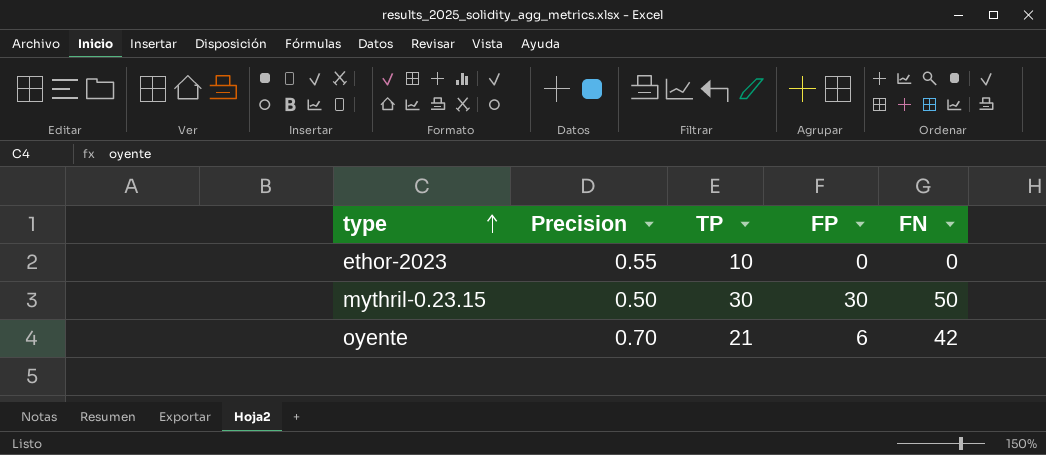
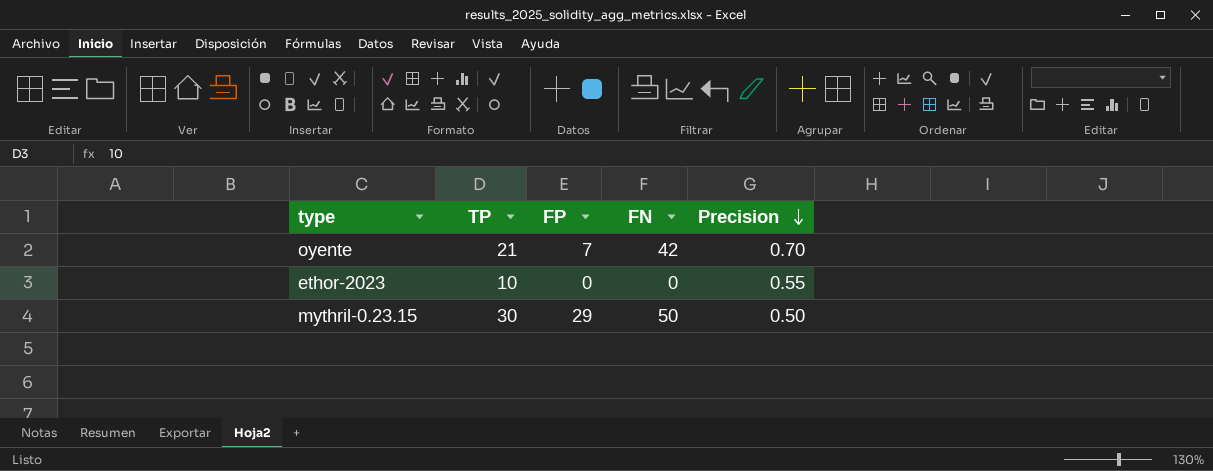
row order: type ascending -> Precision descending
column Precision | position: 2 -> 5
oyente | FP: 6 -> 7
mythril-0.23.15 | FP: 30 -> 29

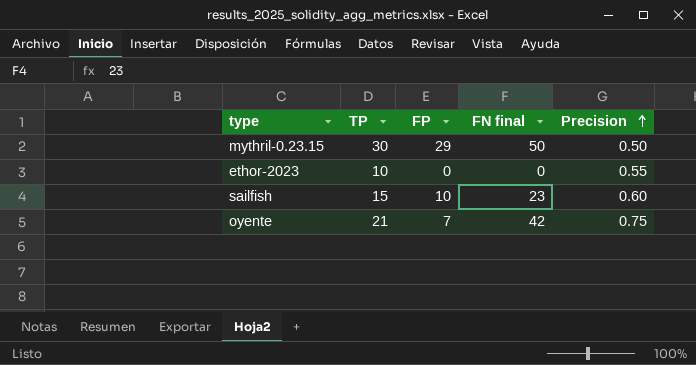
row order: Precision descending -> Precision ascending
column name: FN -> FN final
row sailfish: none -> 15 | 10 | 23 | 0.60
oyente | Precision: 0.70 -> 0.75

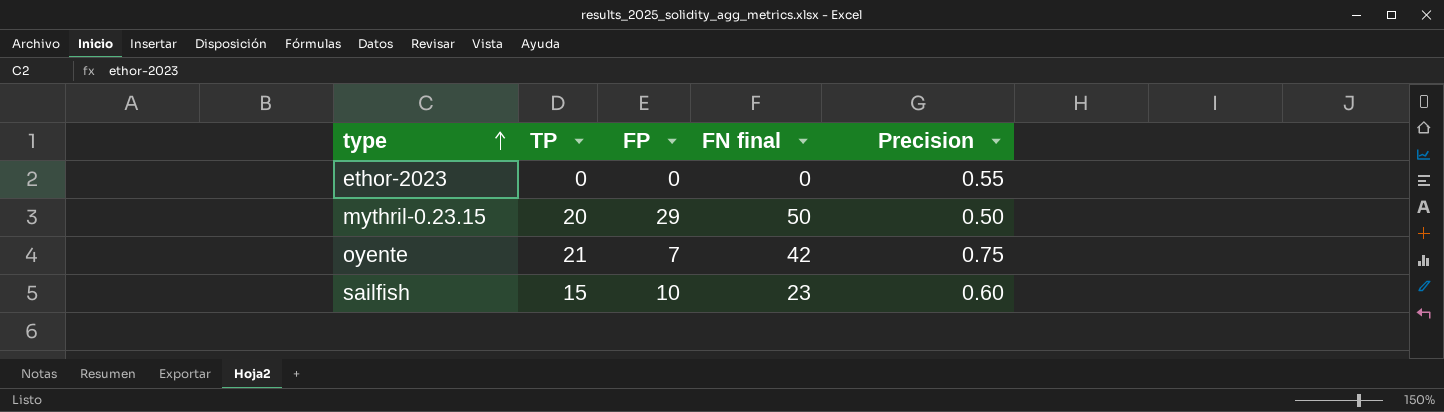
row order: Precision ascending -> type ascending
ethor-2023 | TP: 10 -> 0
mythril-0.23.15 | TP: 30 -> 20

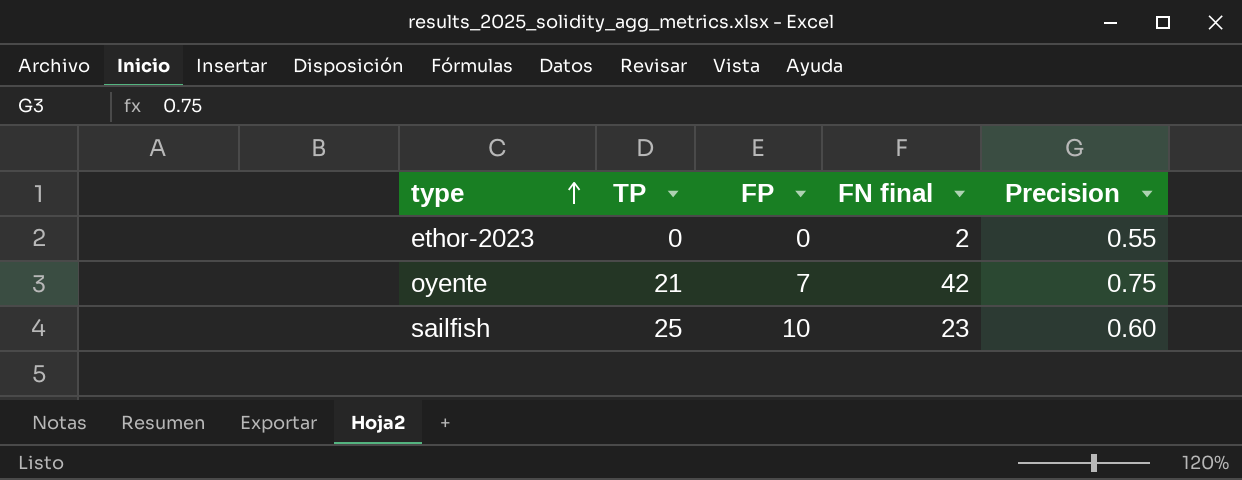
row mythril-0.23.15: 20 | 29 | 50 | 0.50 -> none
ethor-2023 | FN final: 0 -> 2
sailfish | TP: 15 -> 25

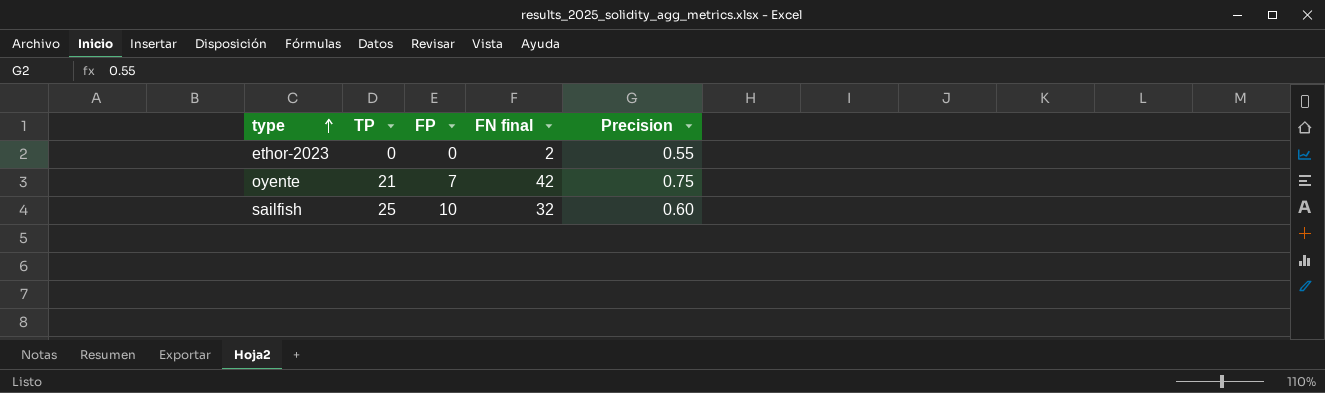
sailfish | FN final: 23 -> 32

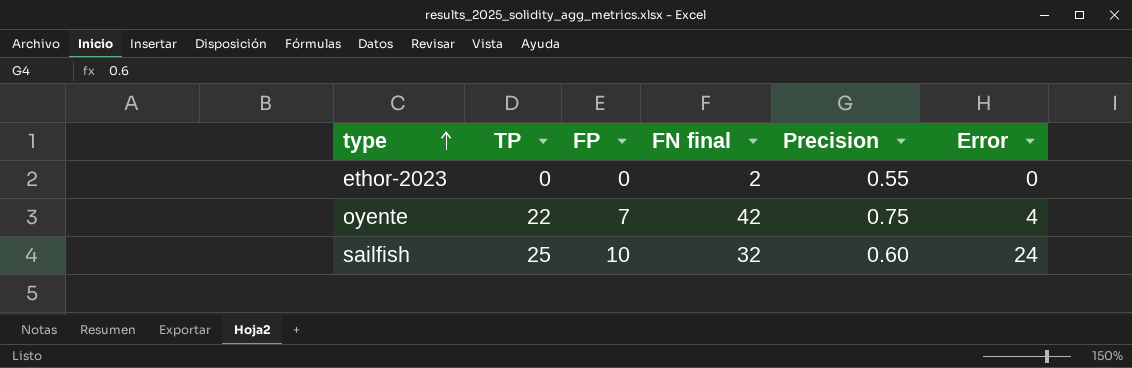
column Error | position: none -> 6
oyente | TP: 21 -> 22

